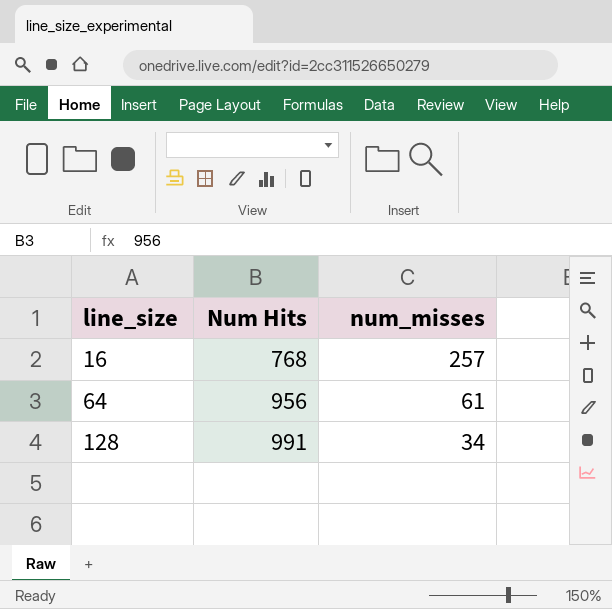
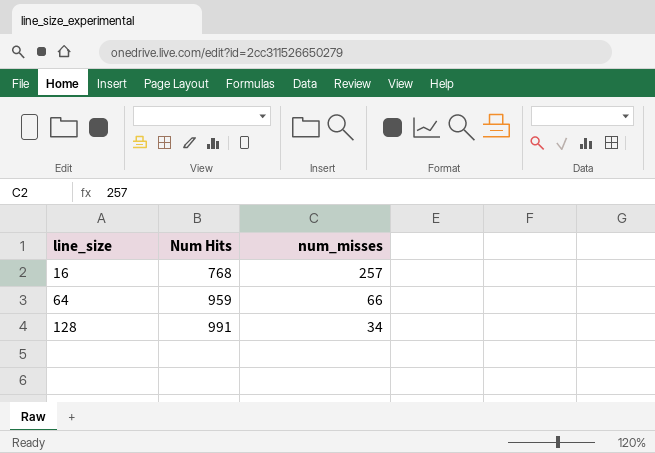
64 | Num Hits: 956 -> 959
64 | num_misses: 61 -> 66

